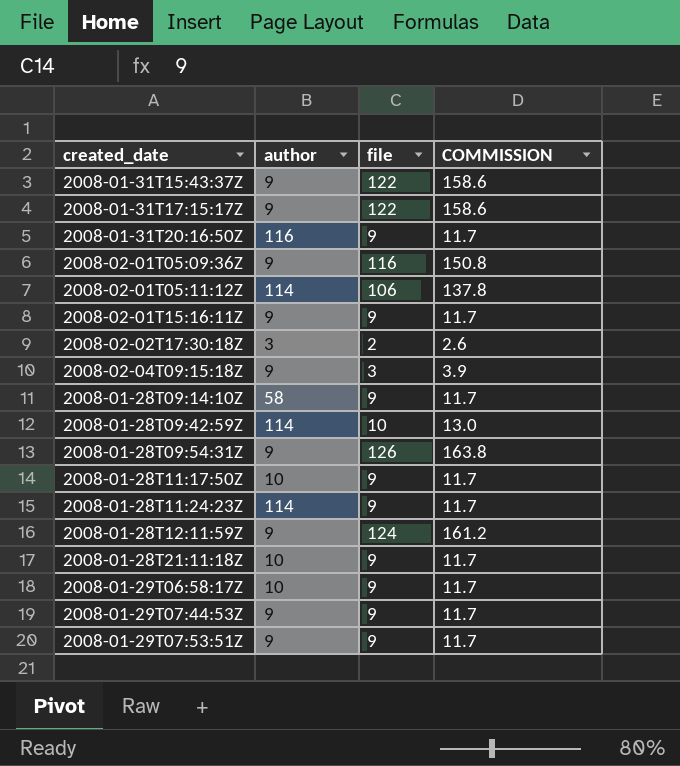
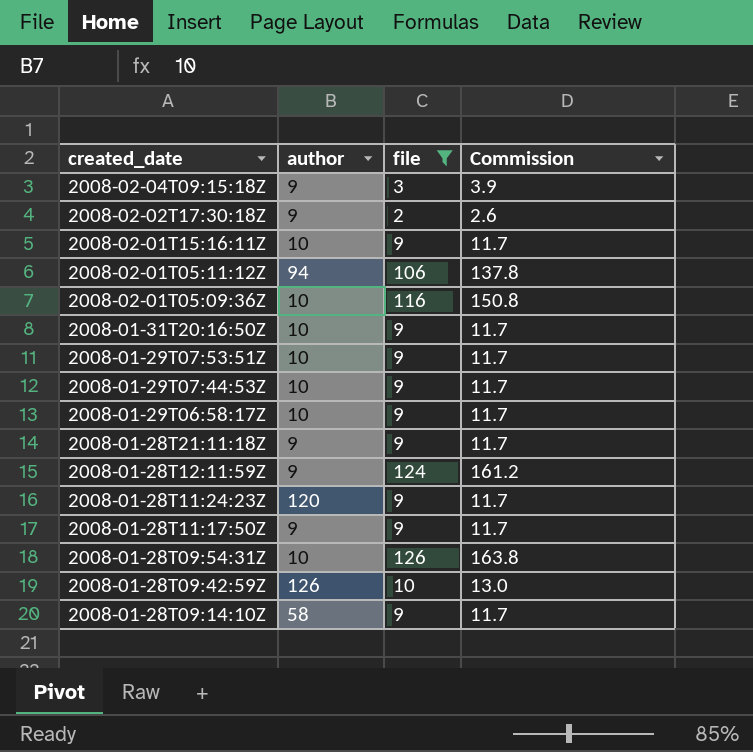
filter: none -> file != 122
row order: none -> created_date descending
column name: COMMISSION -> Commission
2008-02-02T17:30:18Z | author: 3 -> 9
2008-02-01T15:16:11Z | author: 9 -> 10
2008-02-01T05:11:12Z | author: 114 -> 94
2008-02-01T05:09:36Z | author: 9 -> 10
2008-01-31T20:16:50Z | author: 116 -> 10
2008-01-29T07:53:51Z | author: 9 -> 10
2008-01-29T07:44:53Z | author: 9 -> 10
2008-01-28T21:11:18Z | author: 10 -> 9
2008-01-28T11:24:23Z | author: 114 -> 120
2008-01-28T11:17:50Z | author: 10 -> 9
2008-01-28T09:54:31Z | author: 9 -> 10
2008-01-28T09:42:59Z | author: 114 -> 126

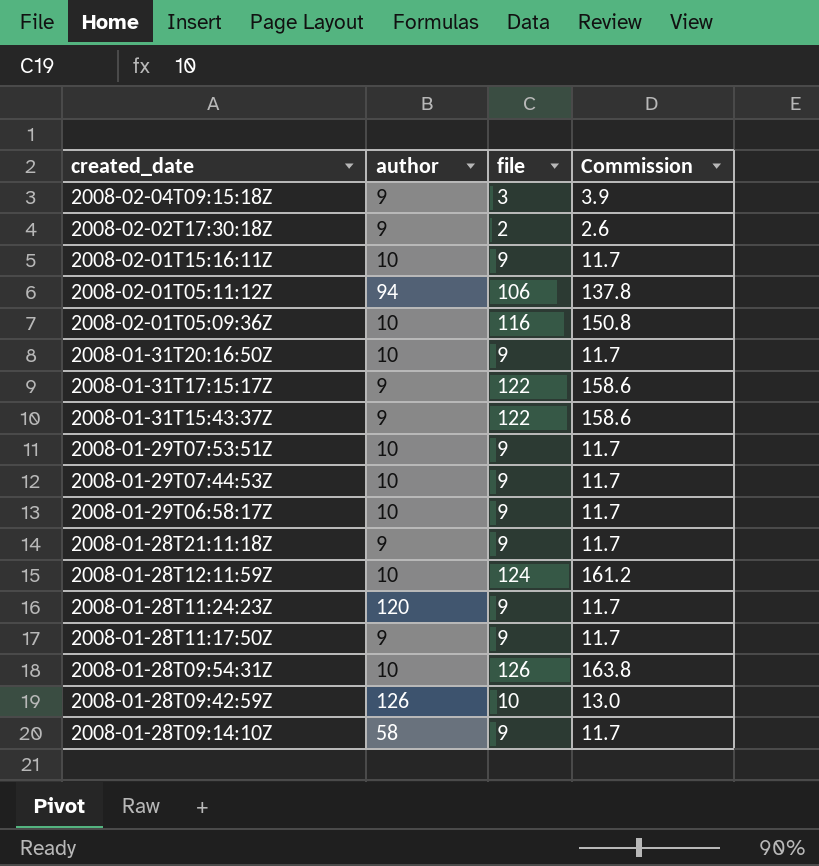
filter: file != 122 -> none
2008-01-28T12:11:59Z | author: 9 -> 10

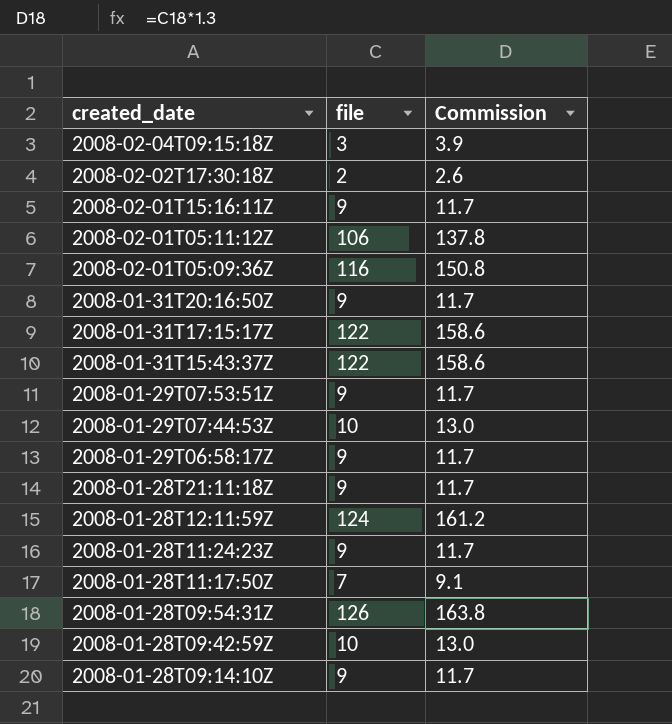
column author | position: 2 -> none
2008-01-29T07:44:53Z | file: 9 -> 10
2008-01-29T07:44:53Z | Commission: 11.7 -> 13.0
2008-01-28T11:17:50Z | file: 9 -> 7
2008-01-28T11:17:50Z | Commission: 11.7 -> 9.1

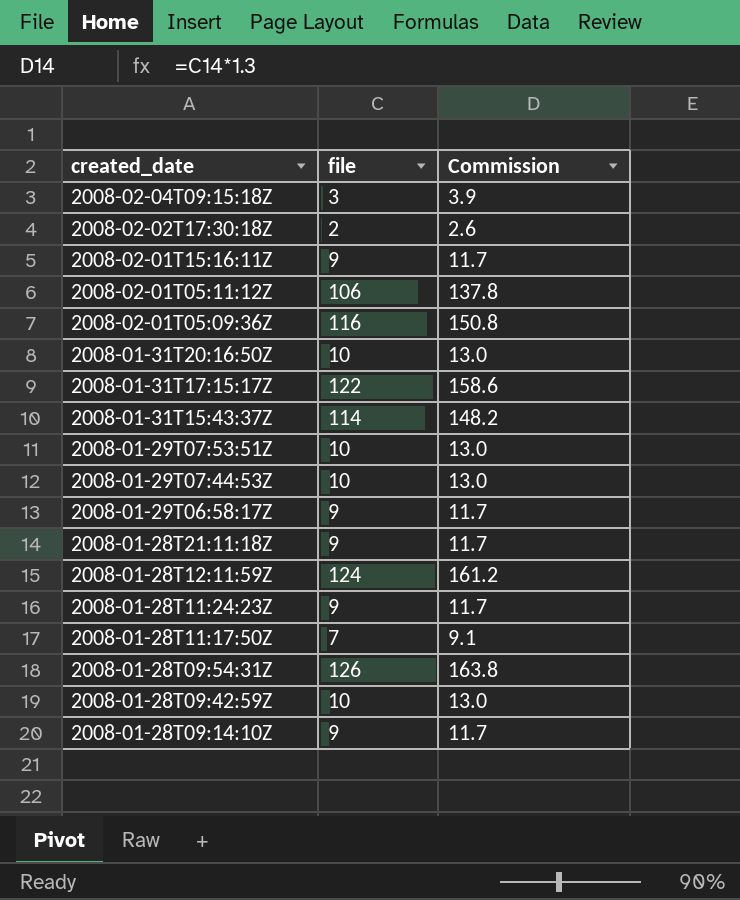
2008-01-31T20:16:50Z | file: 9 -> 10
2008-01-31T20:16:50Z | Commission: 11.7 -> 13.0
2008-01-31T15:43:37Z | file: 122 -> 114
2008-01-31T15:43:37Z | Commission: 158.6 -> 148.2
2008-01-29T07:53:51Z | file: 9 -> 10
2008-01-29T07:53:51Z | Commission: 11.7 -> 13.0

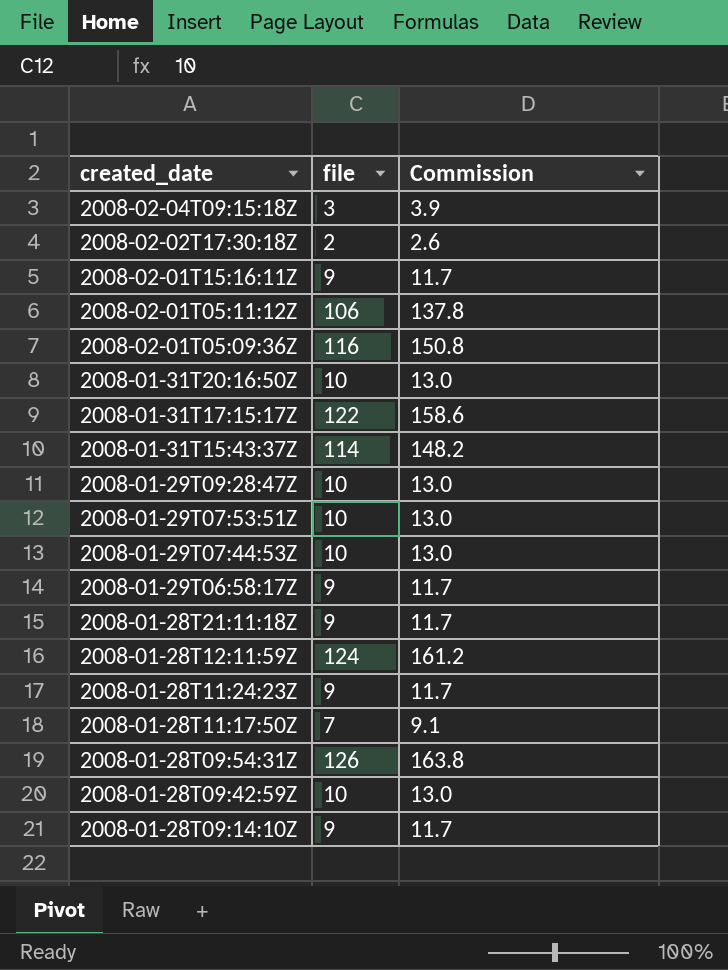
row 2008-01-29T09:28:47Z: none -> 10 | 13.0

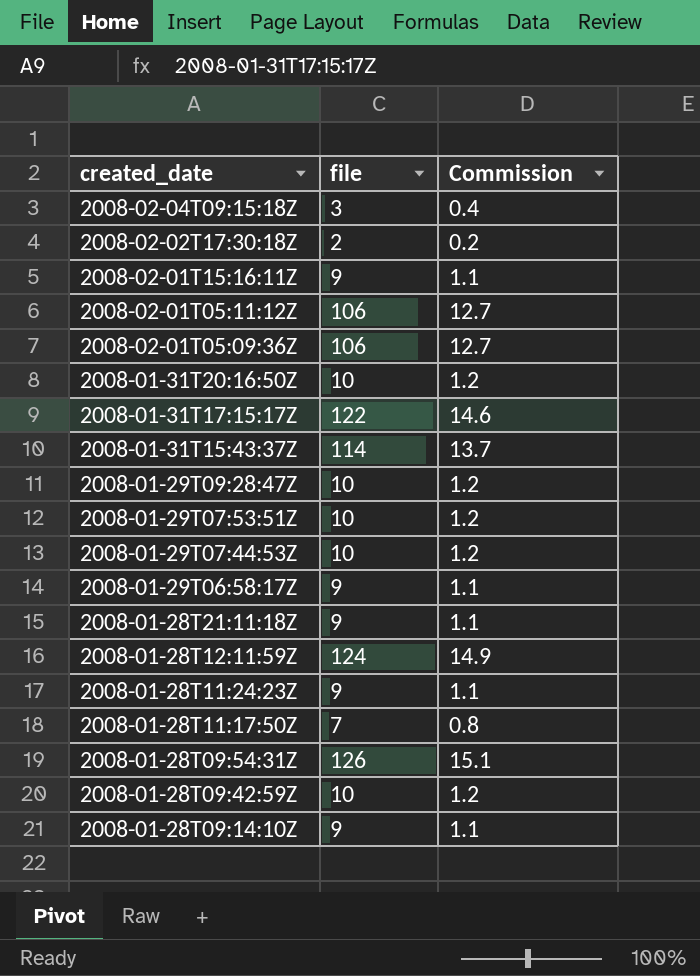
column Commission | formula: [file] * 1.3 -> [file] * 0.12
2008-02-01T05:09:36Z | file: 116 -> 106

